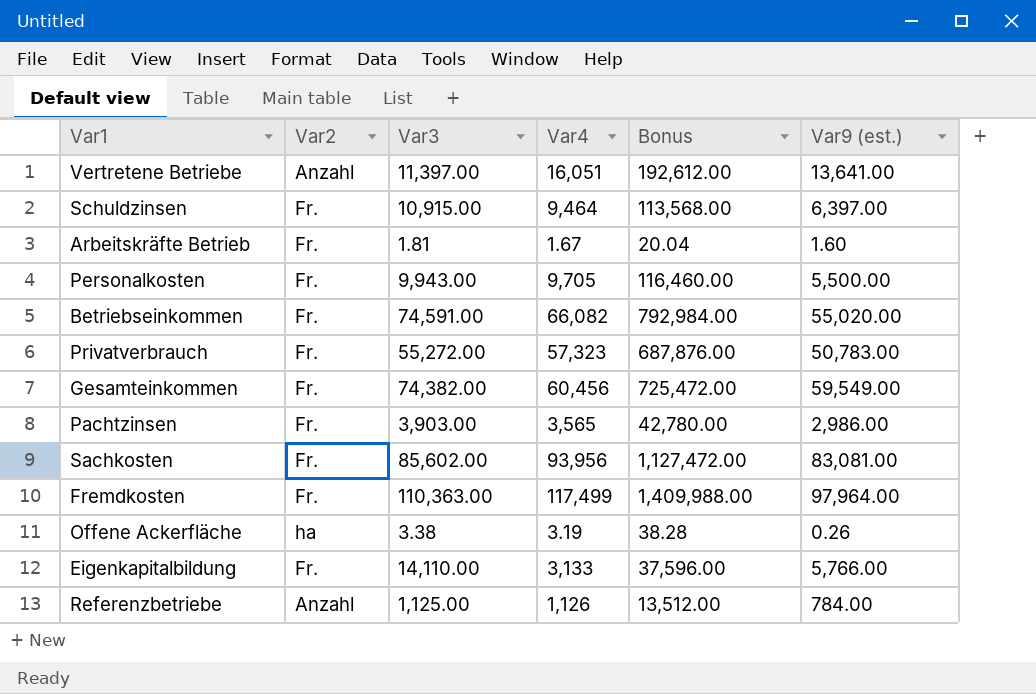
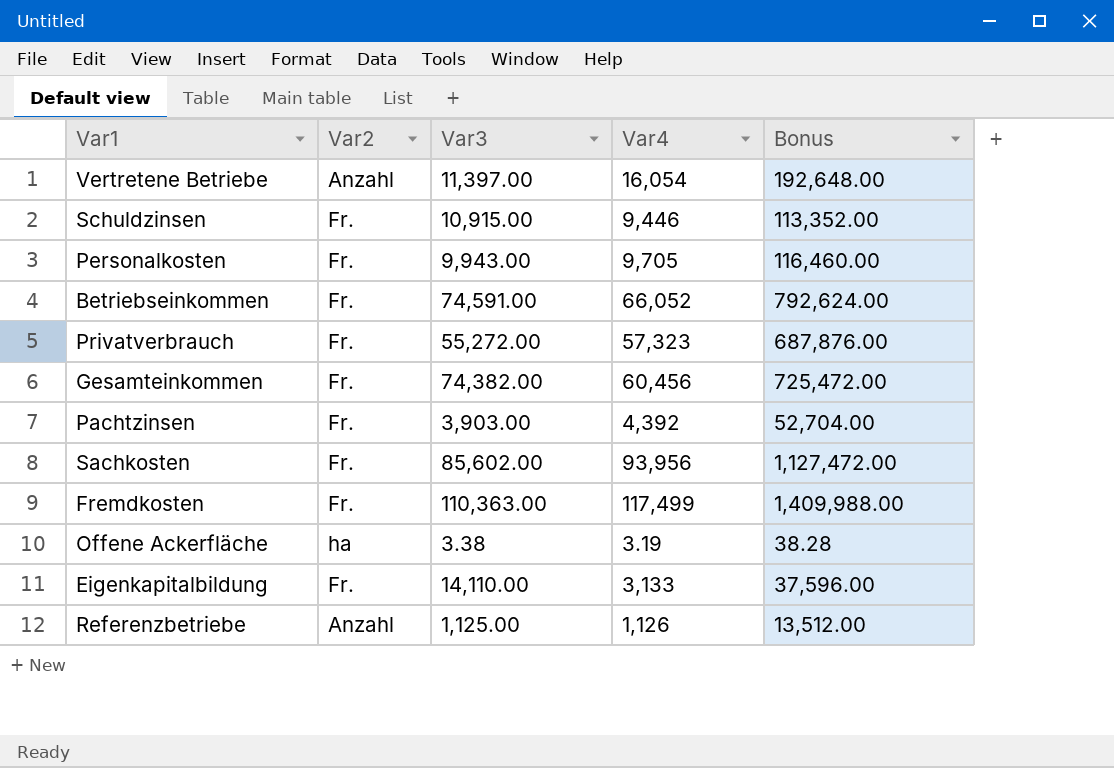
column Var9 (est.) | position: 6 -> none
row Arbeitskräfte Betrieb: Fr. | 1.81 | 1.67 | 20.04 | 1.60 -> none
Vertretene Betriebe | Var4: 16,051 -> 16,054
Vertretene Betriebe | Bonus: 192,612.00 -> 192,648.00
Schuldzinsen | Var4: 9,464 -> 9,446
Schuldzinsen | Bonus: 113,568.00 -> 113,352.00
Betriebseinkommen | Var4: 66,082 -> 66,052
Betriebseinkommen | Bonus: 792,984.00 -> 792,624.00
Pachtzinsen | Var4: 3,565 -> 4,392
Pachtzinsen | Bonus: 42,780.00 -> 52,704.00

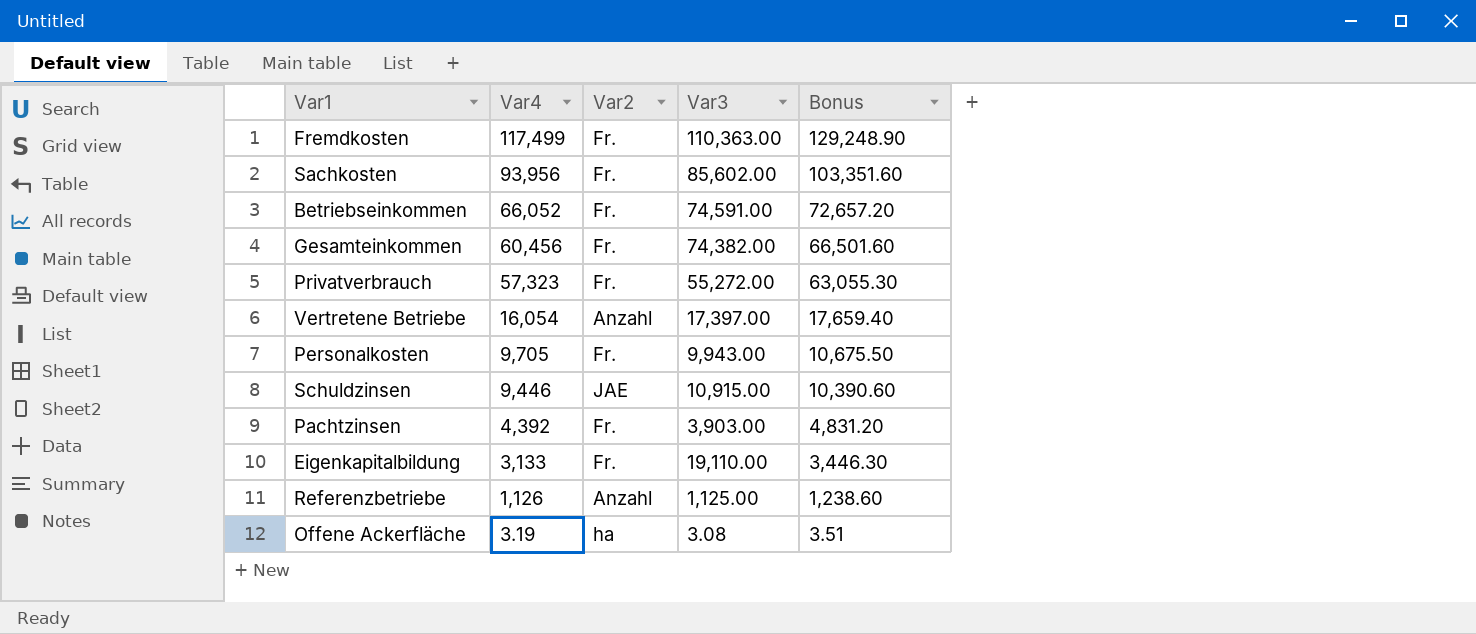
row order: none -> Var4 descending
column Var4 | position: 4 -> 2
column Bonus | formula: [Var4] * 12 -> [Var4] * 1.1
Vertretene Betriebe | Var3: 11,397.00 -> 17,397.00
Schuldzinsen | Var2: Fr. -> JAE
Eigenkapitalbildung | Var3: 14,110.00 -> 19,110.00
Offene Ackerfläche | Var3: 3.38 -> 3.08

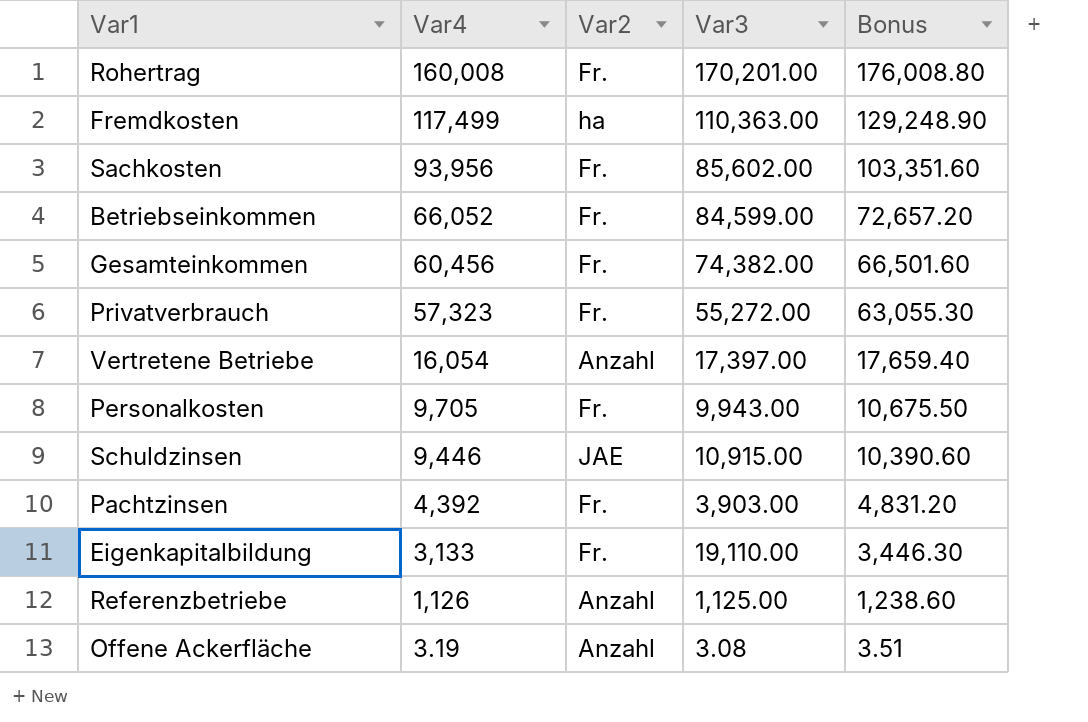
row Rohertrag: none -> 160,008 | Fr. | 170,201.00 | 176,008.80
Fremdkosten | Var2: Fr. -> ha
Betriebseinkommen | Var3: 74,591.00 -> 84,599.00
Offene Ackerfläche | Var2: ha -> Anzahl

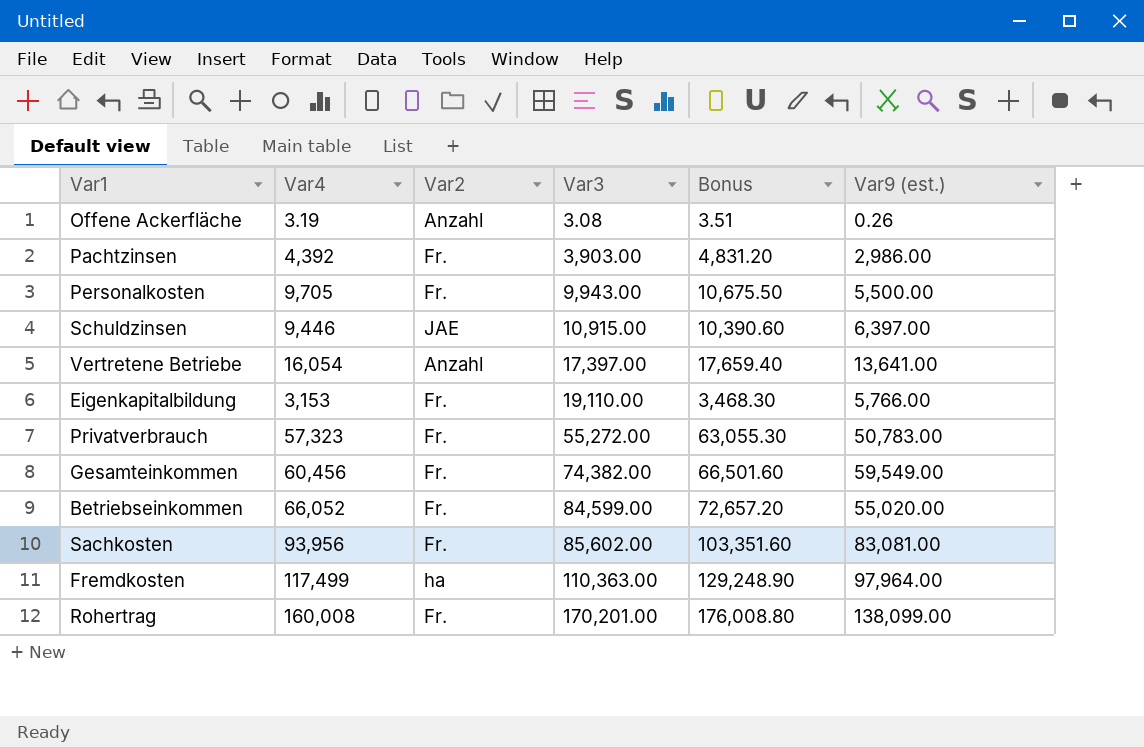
row order: Var4 descending -> Var3 ascending
column Var9 (est.) | position: none -> 6
row Referenzbetriebe: 1,126 | Anzahl | 1,125.00 | 1,238.60 -> none
Eigenkapitalbildung | Var4: 3,133 -> 3,153
Eigenkapitalbildung | Bonus: 3,446.30 -> 3,468.30

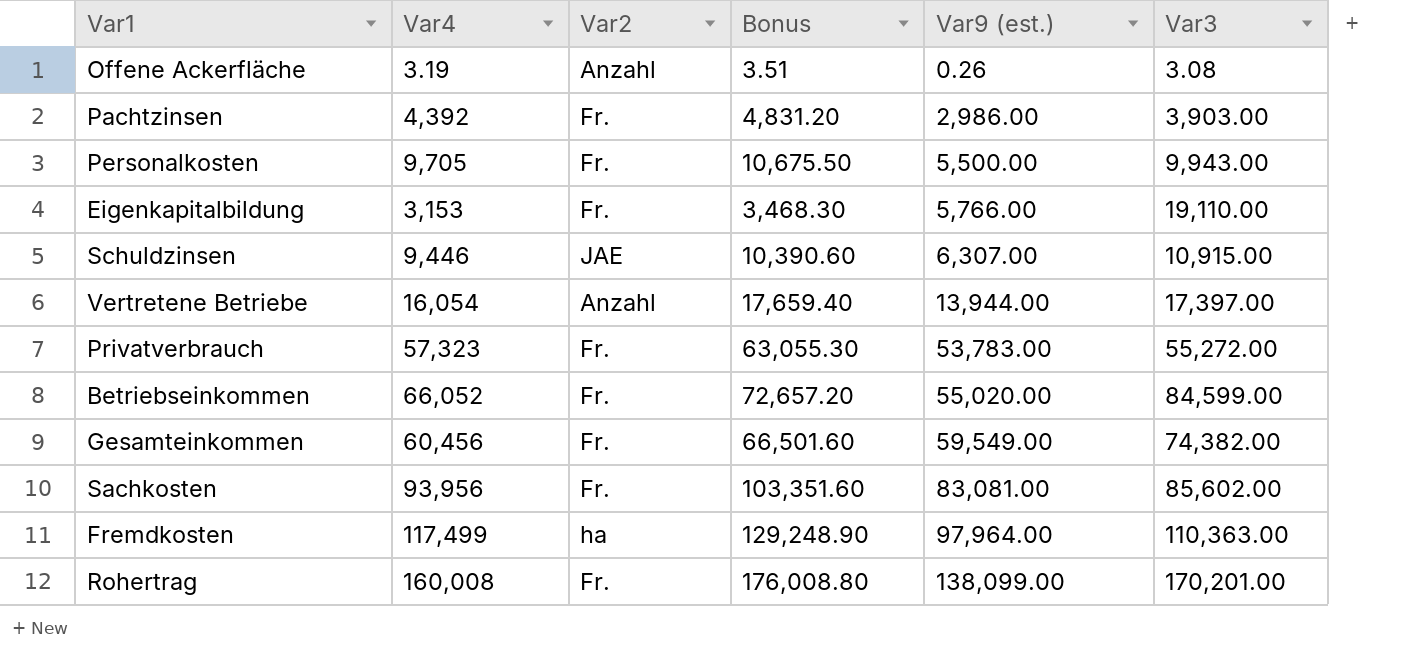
row order: Var3 ascending -> Var9 (est.) ascending
column Var3 | position: 4 -> 6
Schuldzinsen | Var9 (est.): 6,397.00 -> 6,307.00
Vertretene Betriebe | Var9 (est.): 13,641.00 -> 13,944.00
Privatverbrauch | Var9 (est.): 50,783.00 -> 53,783.00

